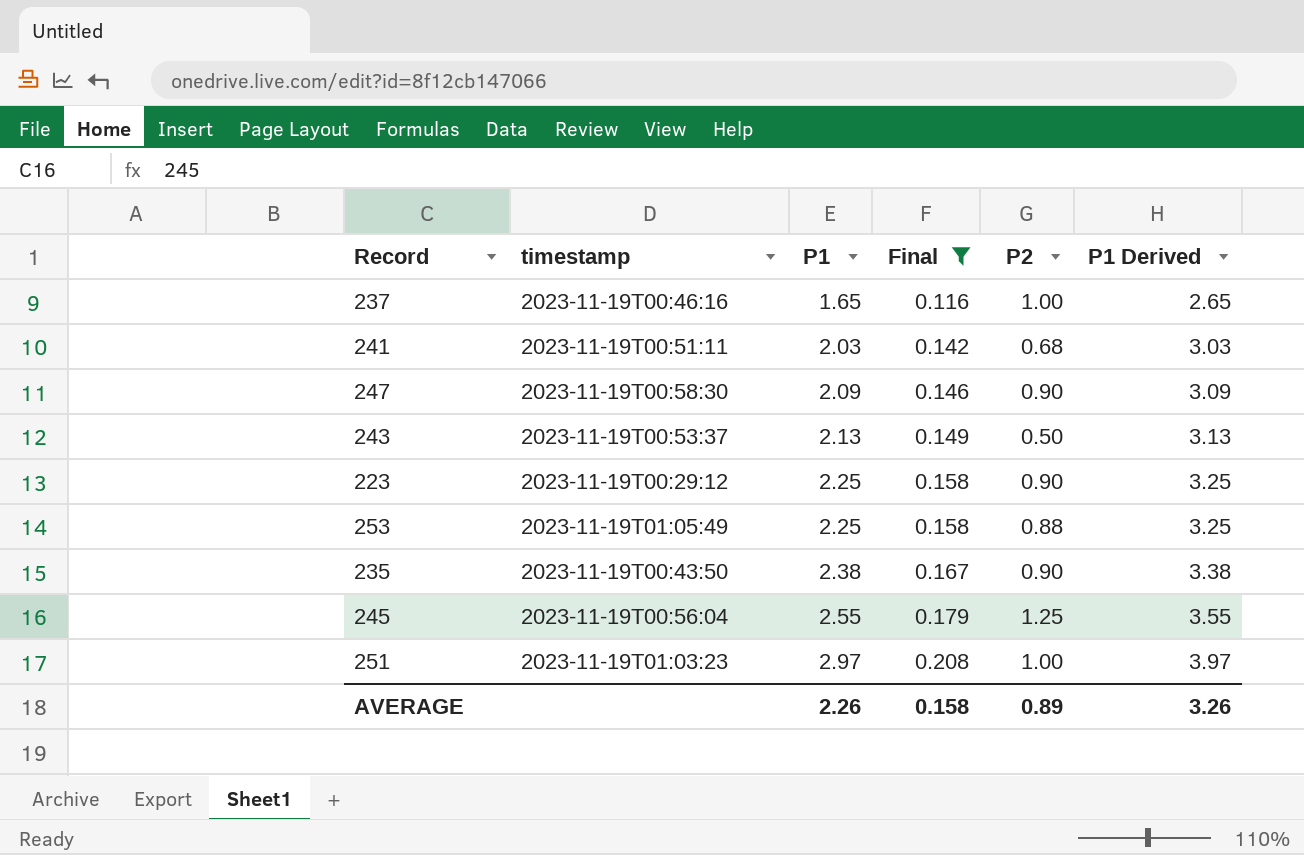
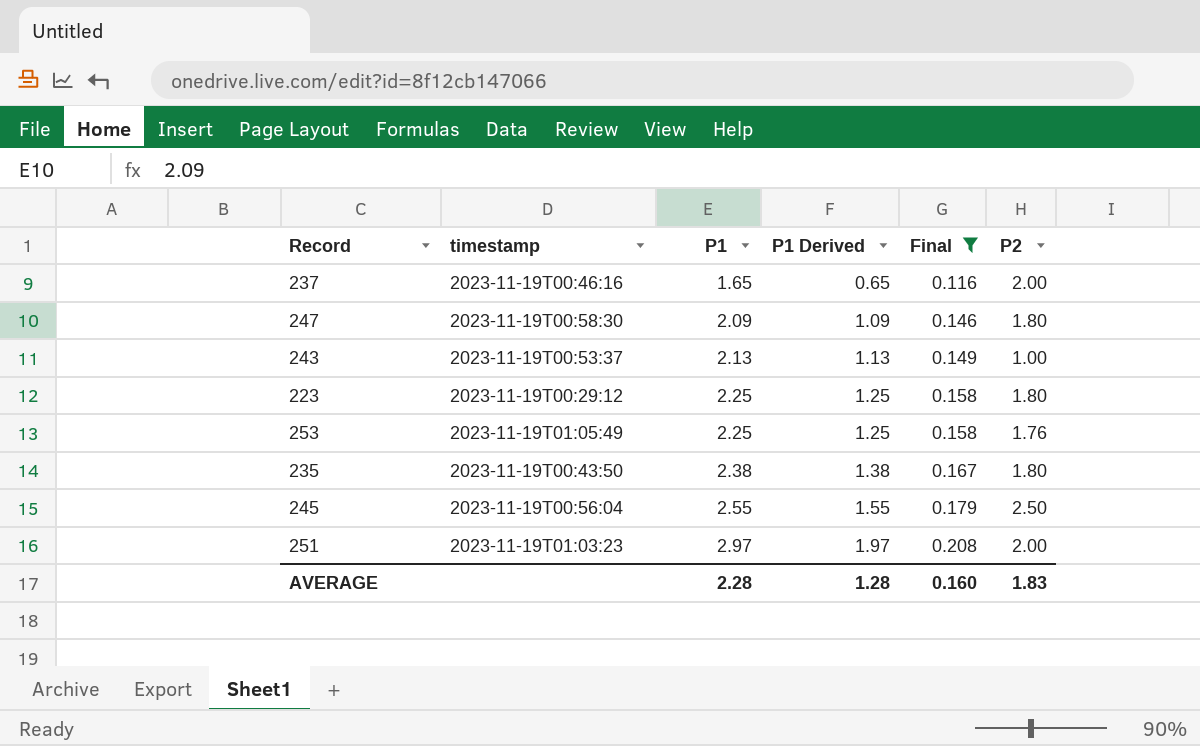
column P1 Derived | formula: [P1] + 1 -> [P1] - 1
column P1 Derived | position: 6 -> 4
row 241: 2023-11-19T00:51:11 | 2.03 | 0.142 | 0.68 | 3.03 -> none
237 | P2: 1.00 -> 2.00
247 | P2: 0.90 -> 1.80
243 | P2: 0.50 -> 1.00
223 | P2: 0.90 -> 1.80
253 | P2: 0.88 -> 1.76
235 | P2: 0.90 -> 1.80
245 | P2: 1.25 -> 2.50
251 | P2: 1.00 -> 2.00
AVERAGE | P1: 2.26 -> 2.28
AVERAGE | P1 Derived: 3.26 -> 1.28
AVERAGE | Final: 0.158 -> 0.160
AVERAGE | P2: 0.89 -> 1.83

